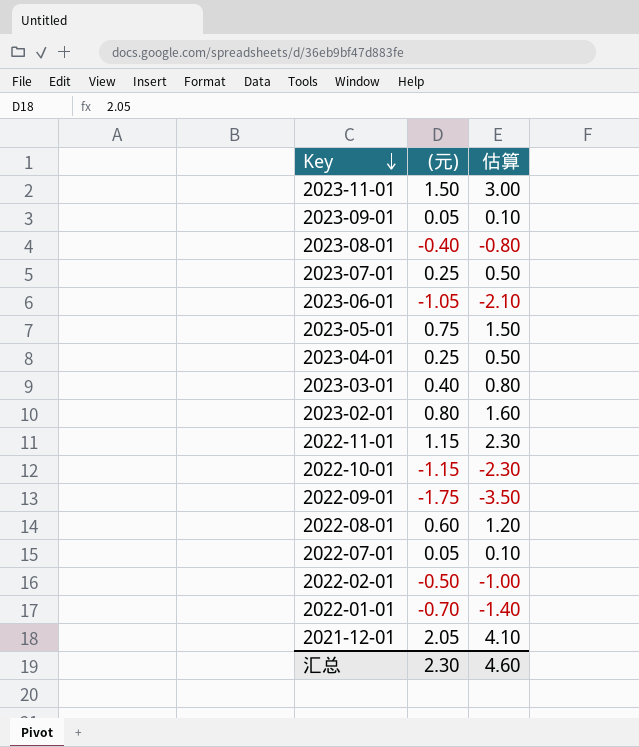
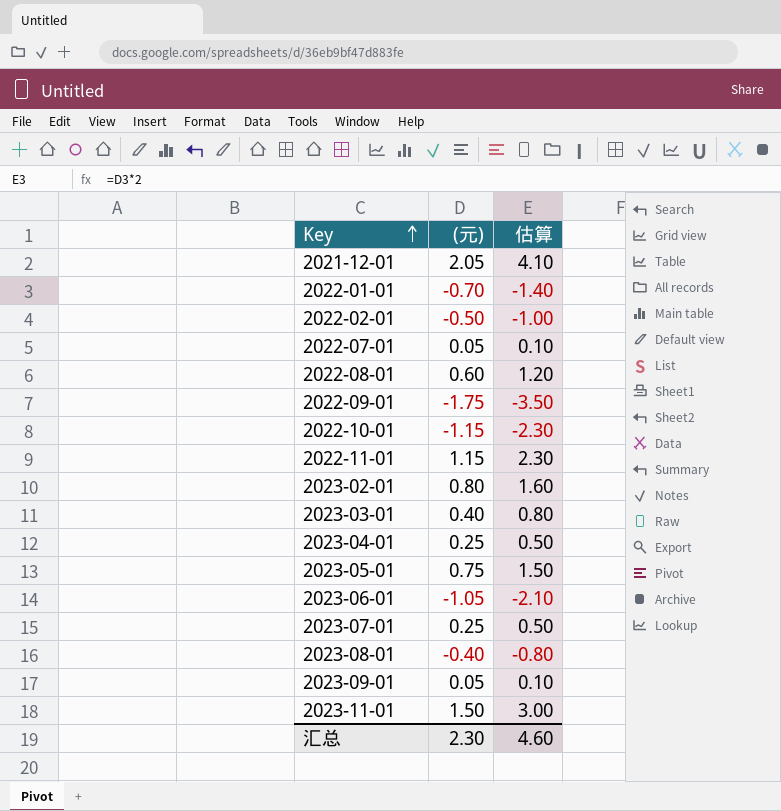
row order: Key descending -> Key ascending

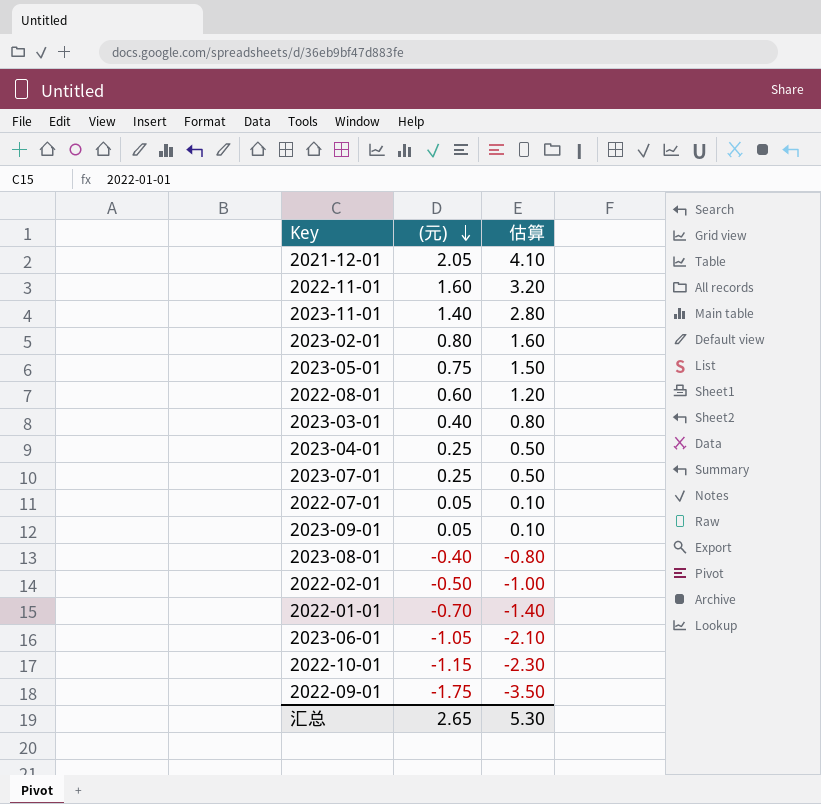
row order: Key ascending -> (元) descending
2022-11-01 | (元): 1.15 -> 1.60
2022-11-01 | 估算: 2.30 -> 3.20
2023-11-01 | (元): 1.50 -> 1.40
2023-11-01 | 估算: 3.00 -> 2.80
汇总 | (元): 2.30 -> 2.65
汇总 | 估算: 4.60 -> 5.30

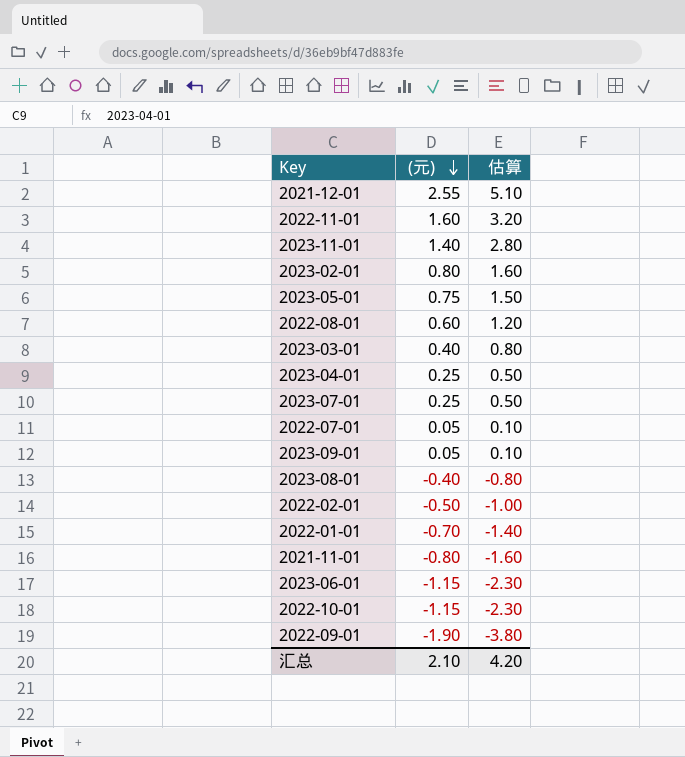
2021-12-01 | (元): 2.05 -> 2.55
2021-12-01 | 估算: 4.10 -> 5.10
row 2021-11-01: none -> -0.80 | -1.60
2023-06-01 | (元): -1.05 -> -1.15
2023-06-01 | 估算: -2.10 -> -2.30
2022-09-01 | (元): -1.75 -> -1.90
2022-09-01 | 估算: -3.50 -> -3.80
汇总 | (元): 2.65 -> 2.10
汇总 | 估算: 5.30 -> 4.20

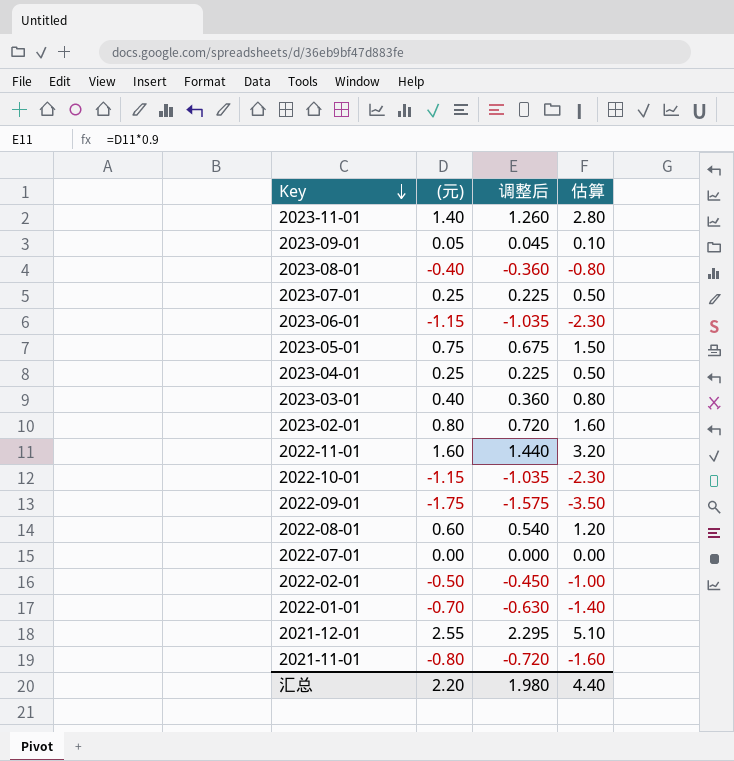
row order: (元) descending -> Key descending
column 调整后 | formula: none -> [(元)] * 0.9
2022-09-01 | (元): -1.90 -> -1.75
2022-09-01 | 估算: -3.80 -> -3.50
2022-07-01 | (元): 0.05 -> 0.00
2022-07-01 | 估算: 0.10 -> 0.00
汇总 | (元): 2.10 -> 2.20
汇总 | 估算: 4.20 -> 4.40

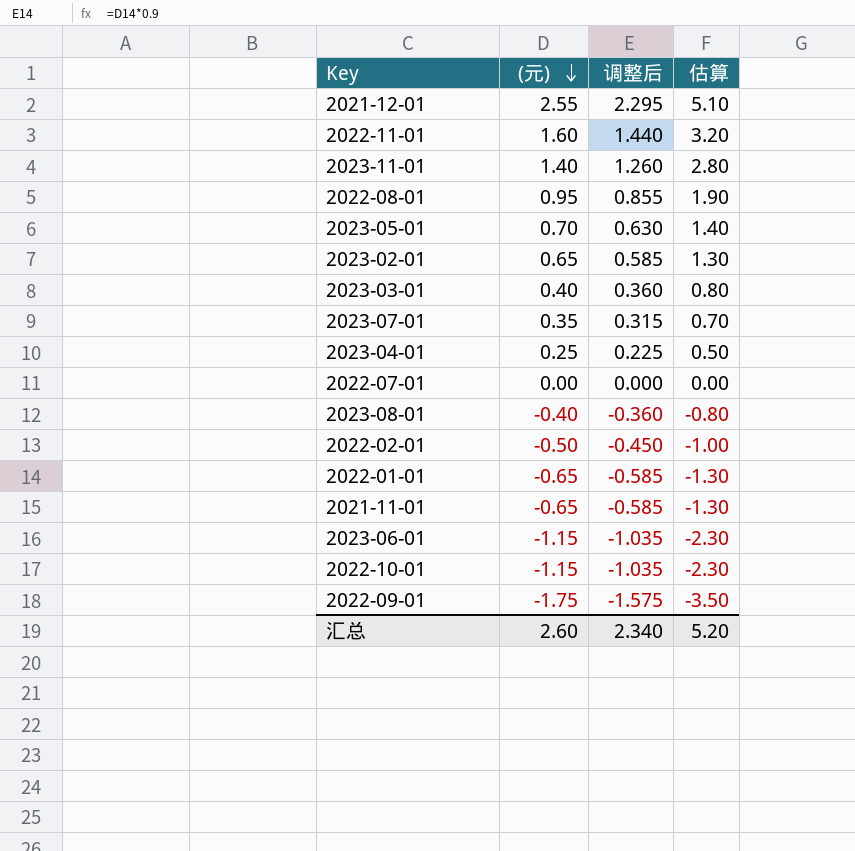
row order: Key descending -> (元) descending
row 2023-09-01: 0.05 | 0.045 | 0.10 -> none
2022-08-01 | (元): 0.60 -> 0.95
2022-08-01 | 调整后: 0.540 -> 0.855
2022-08-01 | 估算: 1.20 -> 1.90
2023-05-01 | (元): 0.75 -> 0.70
2023-05-01 | 调整后: 0.675 -> 0.630
2023-05-01 | 估算: 1.50 -> 1.40
2023-02-01 | (元): 0.80 -> 0.65
2023-02-01 | 调整后: 0.720 -> 0.585
2023-02-01 | 估算: 1.60 -> 1.30
2023-07-01 | (元): 0.25 -> 0.35
2023-07-01 | 调整后: 0.225 -> 0.315
2023-07-01 | 估算: 0.50 -> 0.70
2022-01-01 | (元): -0.70 -> -0.65
2022-01-01 | 调整后: -0.630 -> -0.585
2022-01-01 | 估算: -1.40 -> -1.30
2021-11-01 | (元): -0.80 -> -0.65
2021-11-01 | 调整后: -0.720 -> -0.585
2021-11-01 | 估算: -1.60 -> -1.30
汇总 | (元): 2.20 -> 2.60
汇总 | 调整后: 1.980 -> 2.340
汇总 | 估算: 4.40 -> 5.20

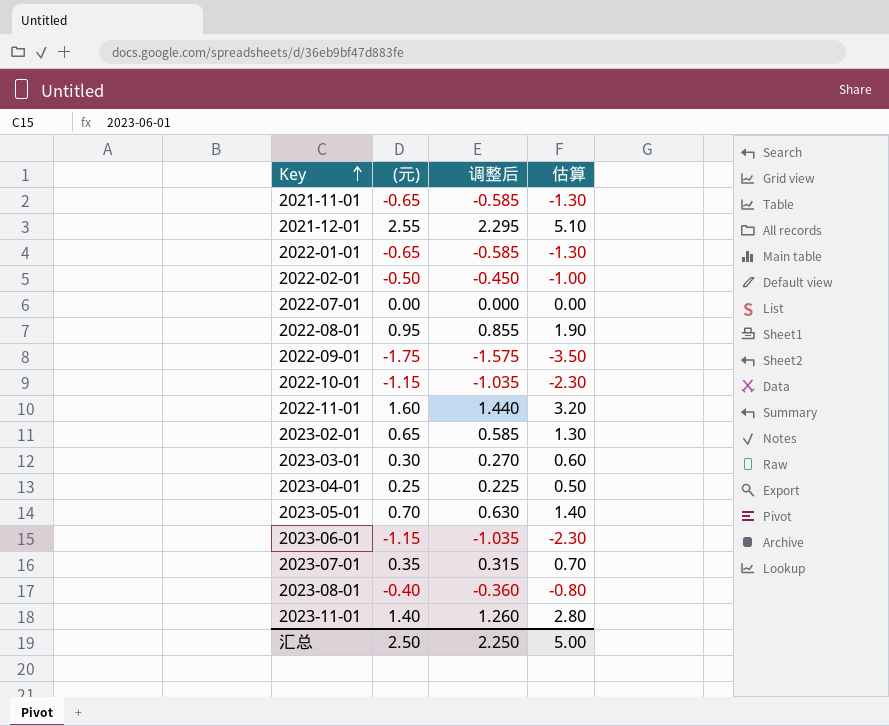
row order: (元) descending -> Key ascending
2023-03-01 | (元): 0.40 -> 0.30
2023-03-01 | 调整后: 0.360 -> 0.270
2023-03-01 | 估算: 0.80 -> 0.60
汇总 | (元): 2.60 -> 2.50
汇总 | 调整后: 2.340 -> 2.250
汇总 | 估算: 5.20 -> 5.00

